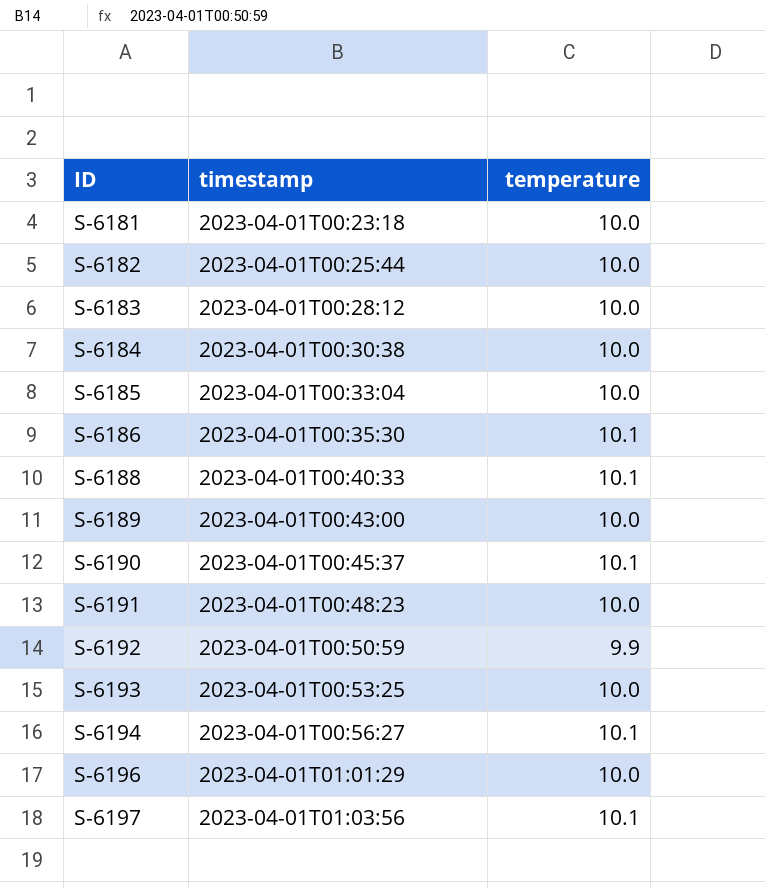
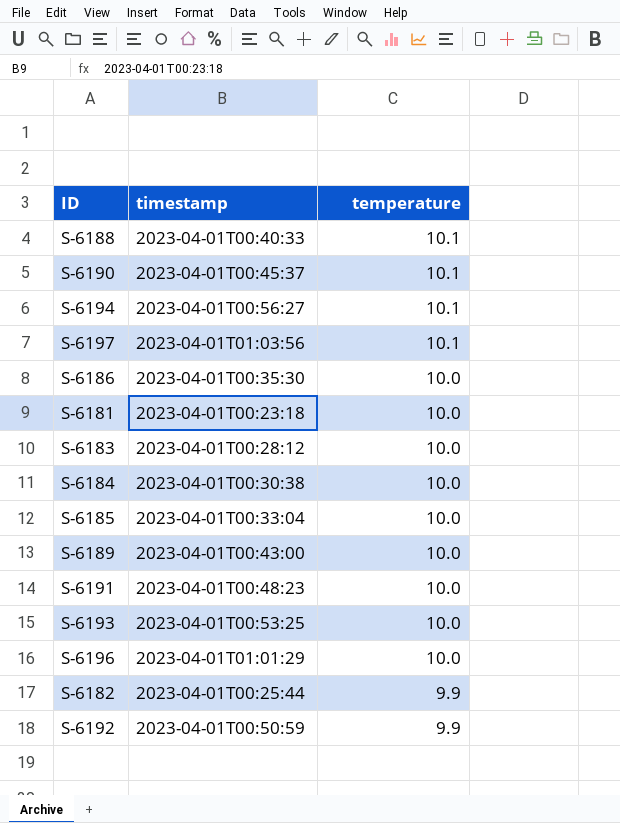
row order: ID ascending -> temperature descending
S-6186 | temperature: 10.1 -> 10.0
S-6182 | temperature: 10.0 -> 9.9

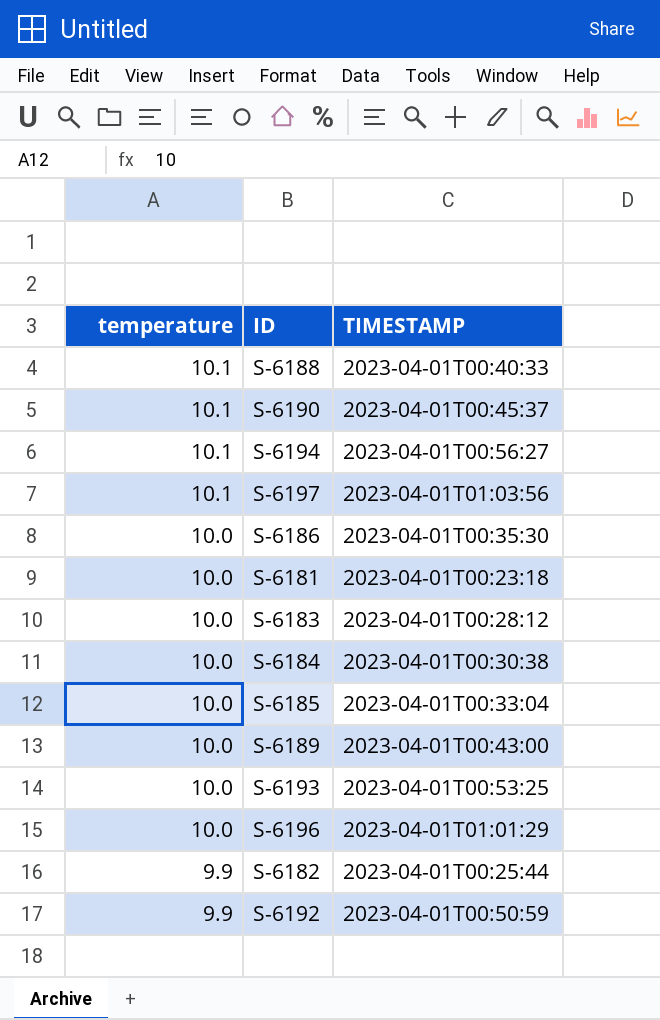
column temperature | position: 3 -> 1
column name: timestamp -> TIMESTAMP
row S-6191: 2023-04-01T00:48:23 | 10.0 -> none

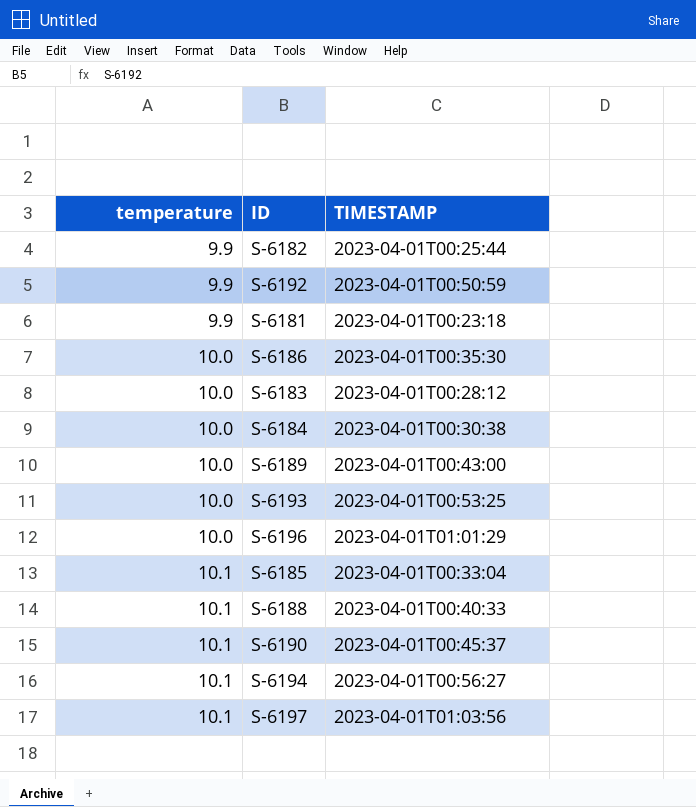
row order: temperature descending -> temperature ascending
S-6181 | temperature: 10.0 -> 9.9
S-6185 | temperature: 10.0 -> 10.1

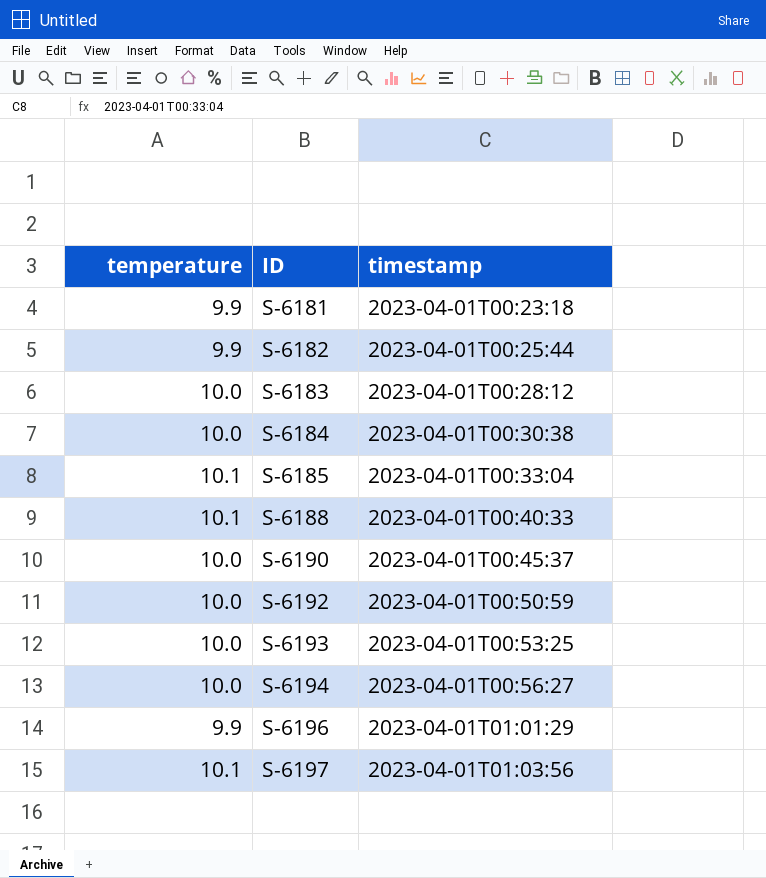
row order: temperature ascending -> ID ascending
column name: TIMESTAMP -> timestamp
row S-6186: 10.0 | 2023-04-01T00:35:30 -> none
row S-6189: 10.0 | 2023-04-01T00:43:00 -> none
S-6190 | temperature: 10.1 -> 10.0
S-6192 | temperature: 9.9 -> 10.0
S-6194 | temperature: 10.1 -> 10.0
S-6196 | temperature: 10.0 -> 9.9

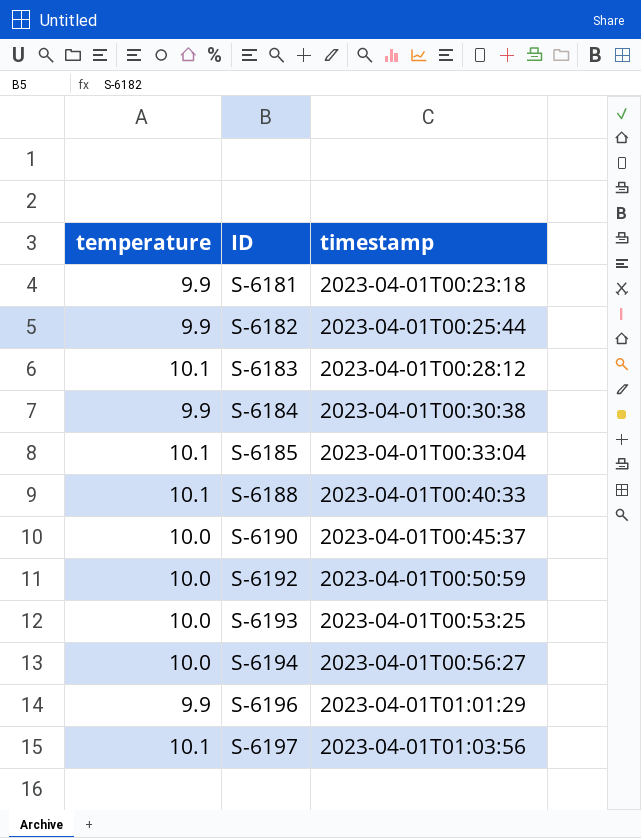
S-6183 | temperature: 10.0 -> 10.1
S-6184 | temperature: 10.0 -> 9.9

